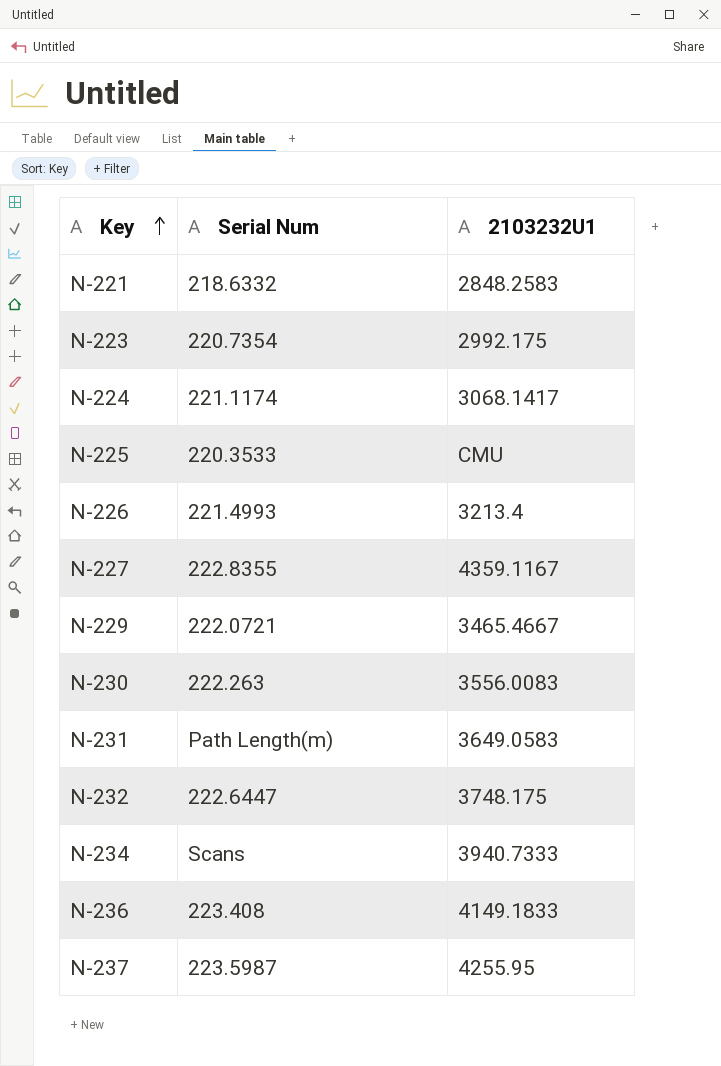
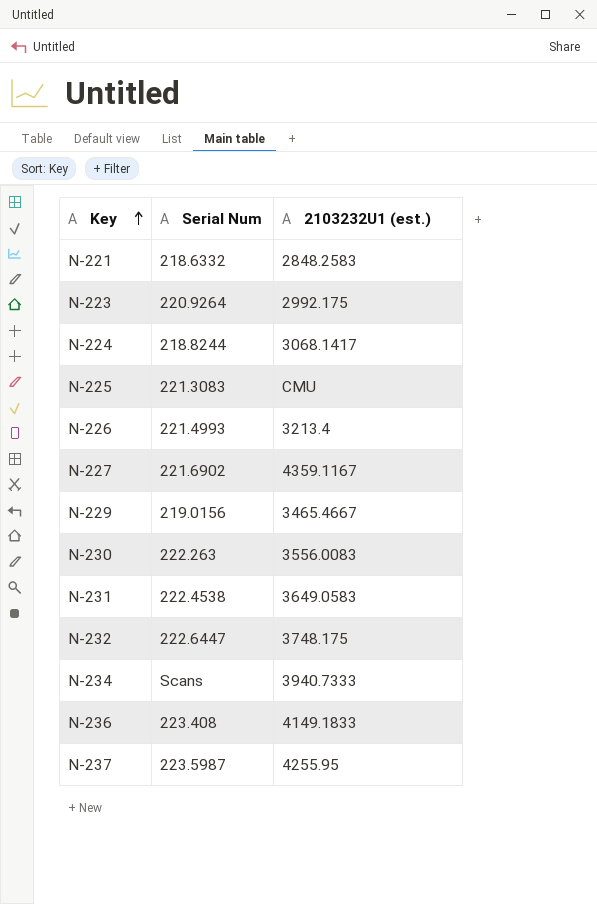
column name: 2103232U1 -> 2103232U1 (est.)
N-223 | Serial Num: 220.7354 -> 220.9264
N-224 | Serial Num: 221.1174 -> 218.8244
N-225 | Serial Num: 220.3533 -> 221.3083
N-227 | Serial Num: 222.8355 -> 221.6902
N-229 | Serial Num: 222.0721 -> 219.0156
N-231 | Serial Num: Path Length(m) -> 222.4538

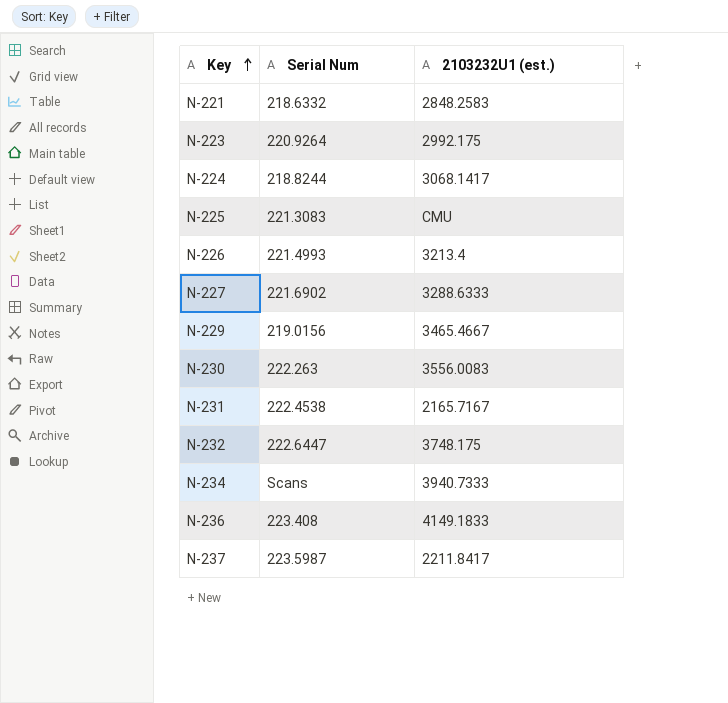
N-227 | 2103232U1 (est.): 4359.1167 -> 3288.6333
N-231 | 2103232U1 (est.): 3649.0583 -> 2165.7167
N-237 | 2103232U1 (est.): 4255.95 -> 2211.8417

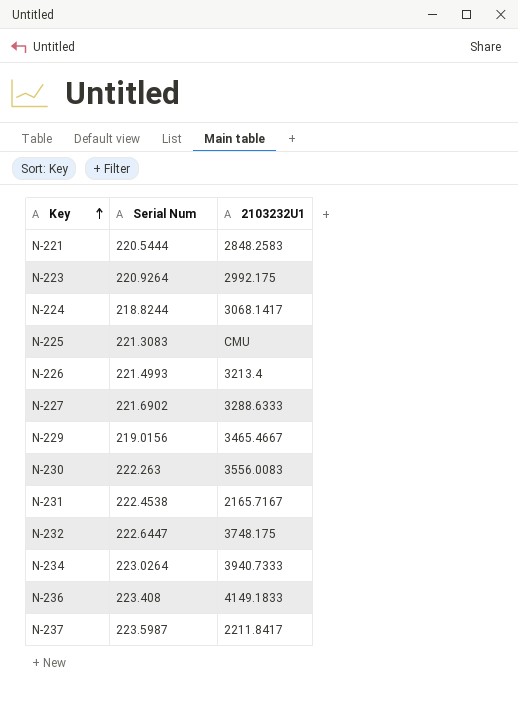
column name: 2103232U1 (est.) -> 2103232U1
N-221 | Serial Num: 218.6332 -> 220.5444
N-234 | Serial Num: Scans -> 223.0264

